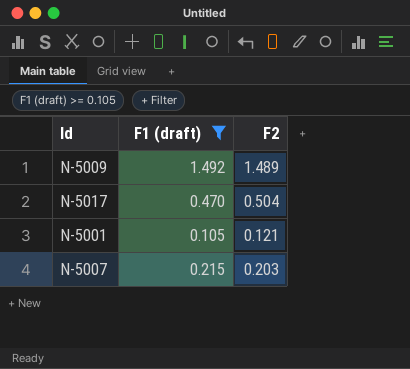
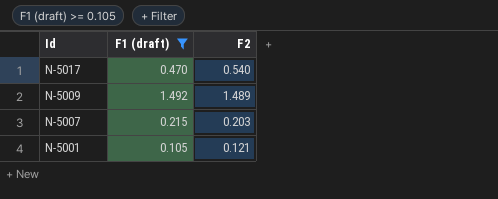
row order: none -> Id descending
N-5017 | F2: 0.504 -> 0.540

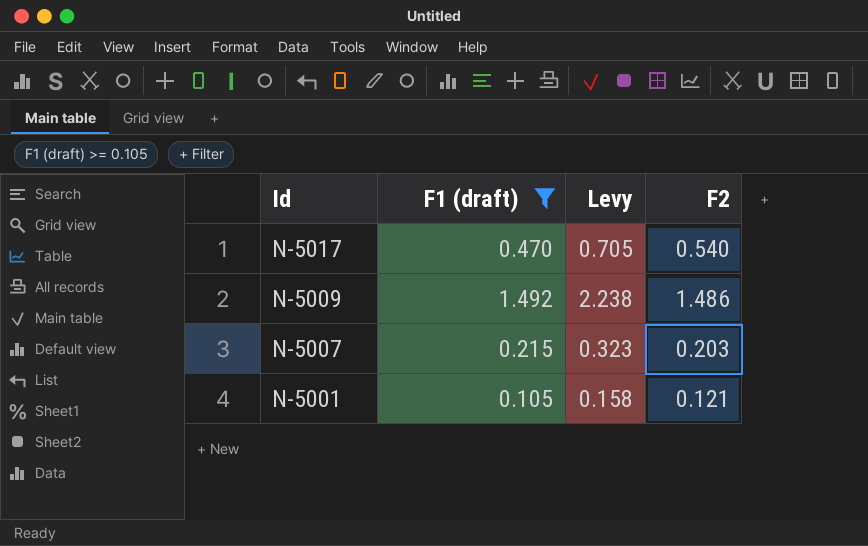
column Levy | formula: none -> [F1 (draft)] * 1.5
N-5009 | F2: 1.489 -> 1.486

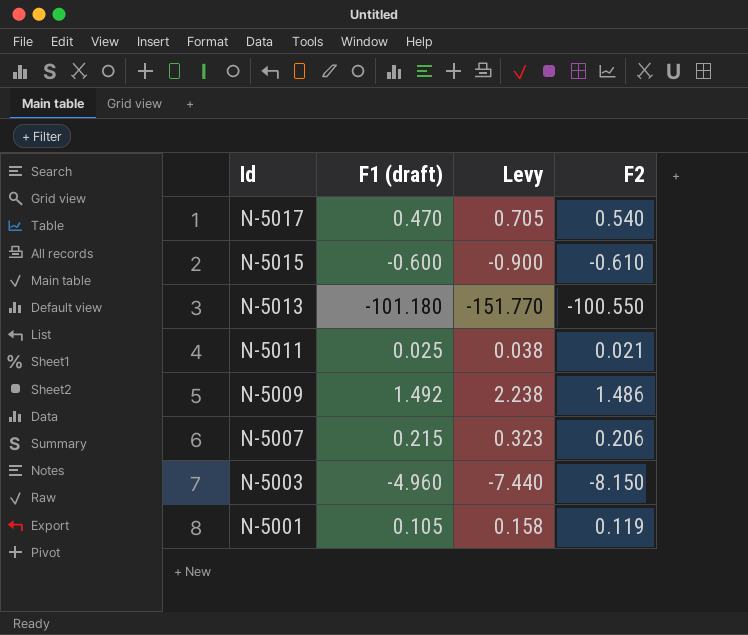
filter: F1 (draft) >= 0.105 -> none
N-5007 | F2: 0.203 -> 0.206
N-5001 | F2: 0.121 -> 0.119

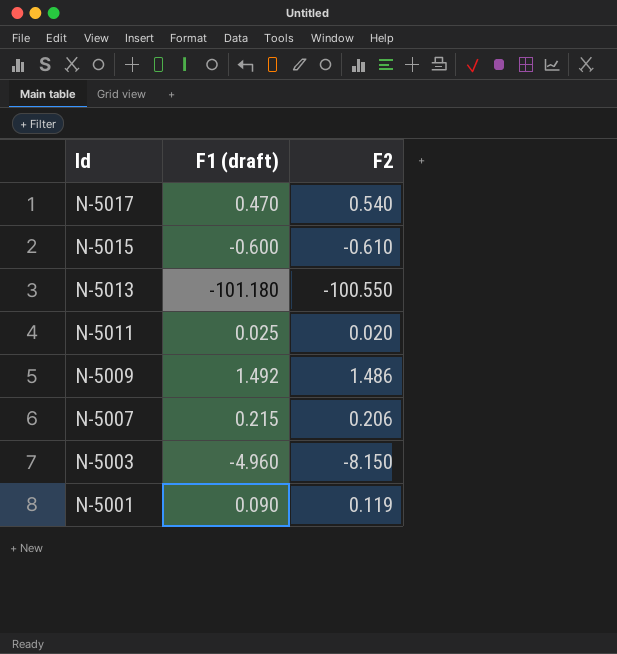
column Levy | formula: [F1 (draft)] * 1.5 -> none
N-5011 | F2: 0.021 -> 0.020
N-5001 | F1 (draft): 0.105 -> 0.090

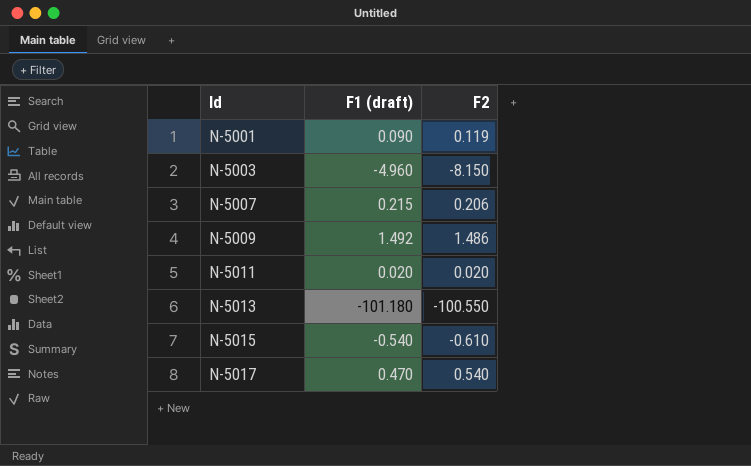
row order: Id descending -> Id ascending
N-5011 | F1 (draft): 0.025 -> 0.020
N-5015 | F1 (draft): -0.600 -> -0.540

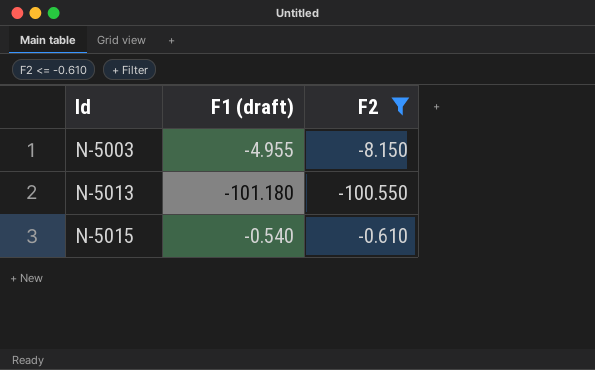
filter: none -> F2 <= -0.610
N-5003 | F1 (draft): -4.960 -> -4.955

